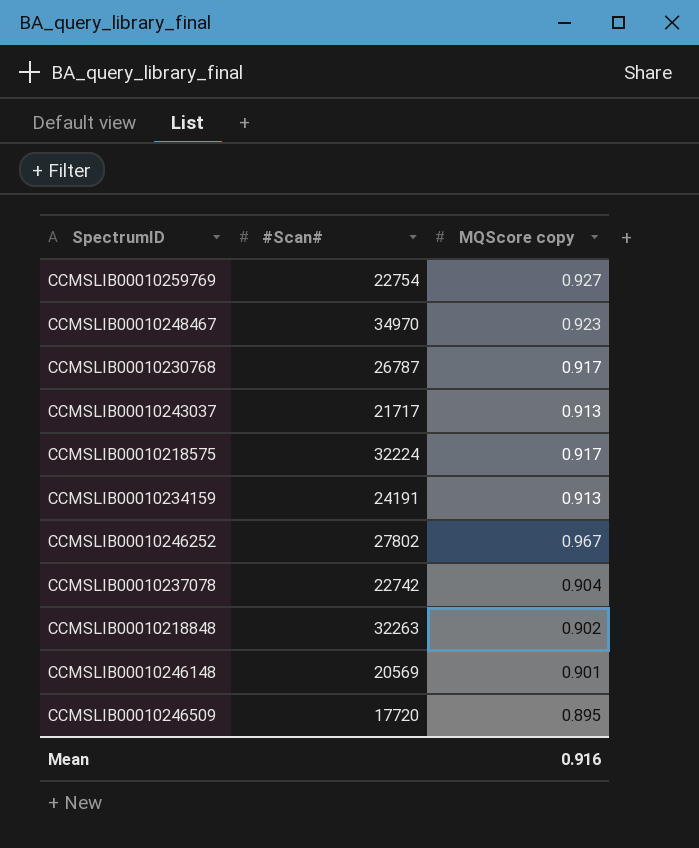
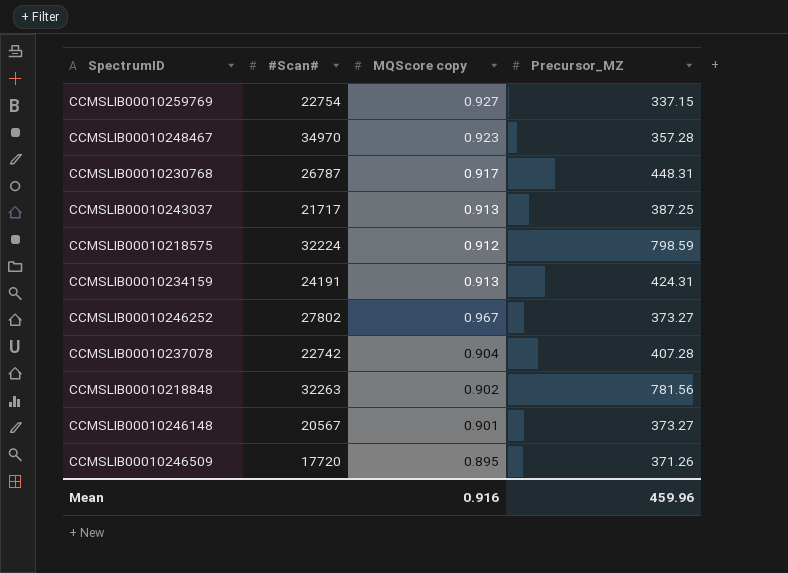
column Precursor_MZ | position: none -> 4
CCMSLIB00010218575 | MQScore copy: 0.917 -> 0.912
CCMSLIB00010246148 | #Scan#: 20569 -> 20567

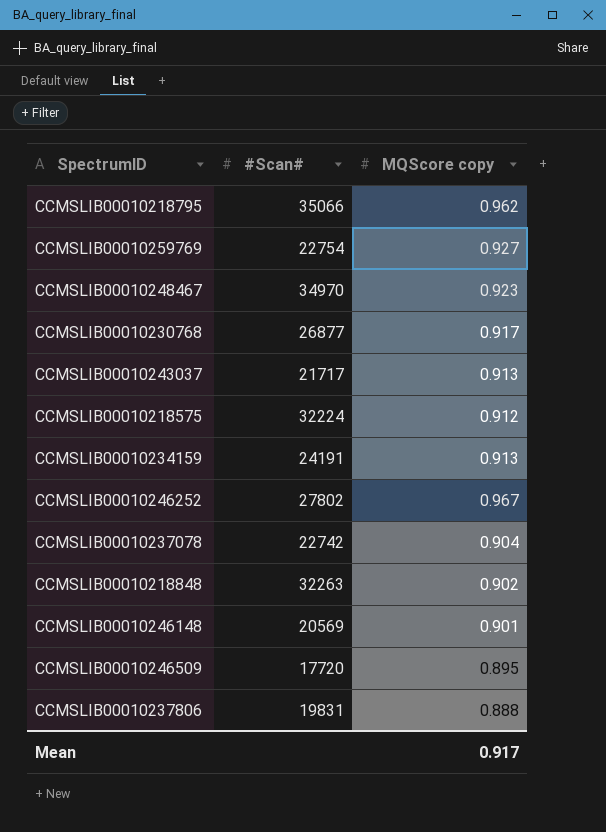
column Precursor_MZ | position: 4 -> none
row CCMSLIB00010218795: none -> 35066 | 0.962
CCMSLIB00010230768 | #Scan#: 26787 -> 26877
CCMSLIB00010246148 | #Scan#: 20567 -> 20569
row CCMSLIB00010237806: none -> 19831 | 0.888
Mean | MQScore copy: 0.916 -> 0.917

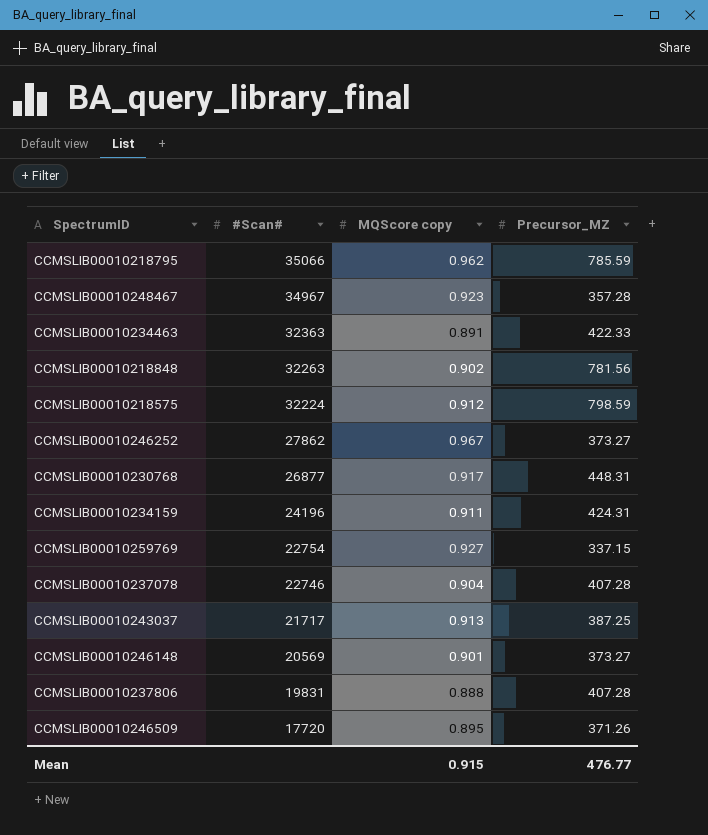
row order: none -> #Scan# descending
column Precursor_MZ | position: none -> 4
CCMSLIB00010248467 | #Scan#: 34970 -> 34967
row CCMSLIB00010234463: none -> 32363 | 0.891 | 422.33
CCMSLIB00010246252 | #Scan#: 27802 -> 27862
CCMSLIB00010234159 | #Scan#: 24191 -> 24196
CCMSLIB00010234159 | MQScore copy: 0.913 -> 0.911
CCMSLIB00010237078 | #Scan#: 22742 -> 22746
Mean | MQScore copy: 0.917 -> 0.915

